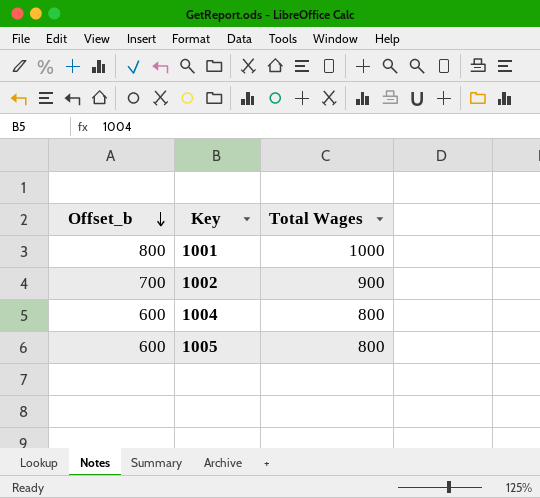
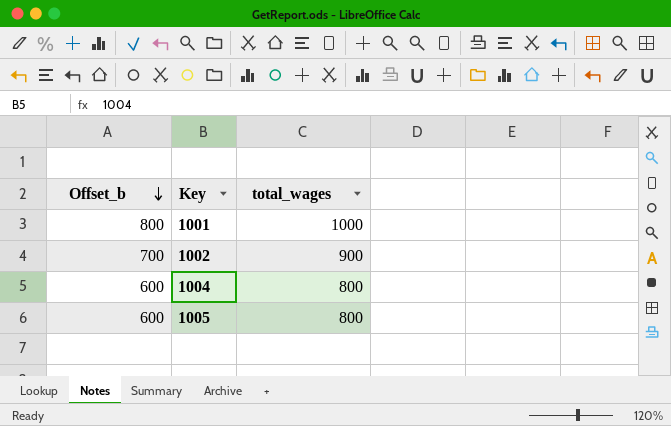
column name: Total Wages -> total_wages

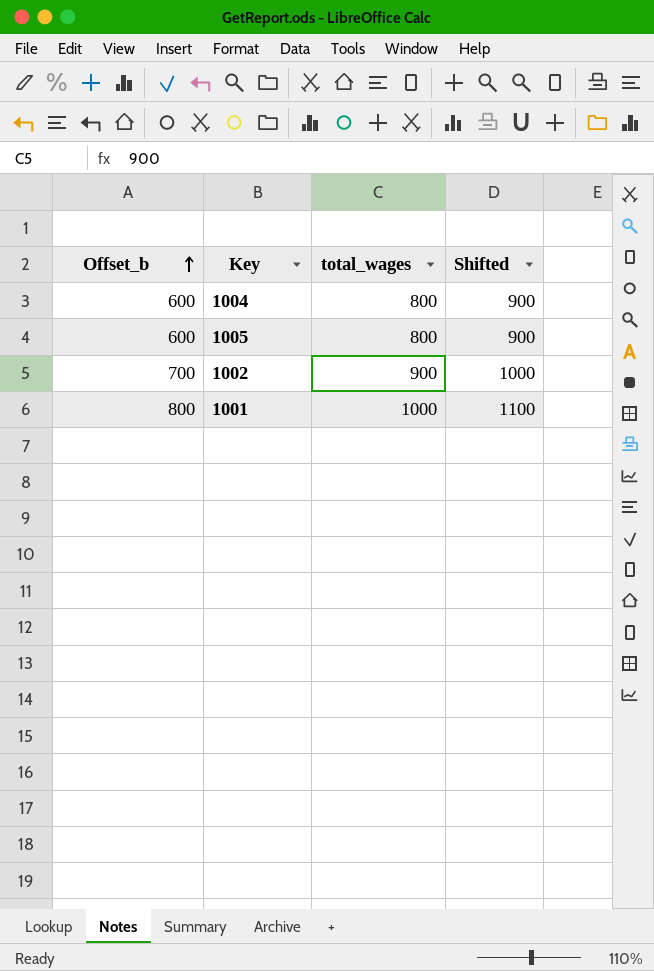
row order: Offset_b descending -> Offset_b ascending
column Shifted | formula: none -> [total_wages] + 100

